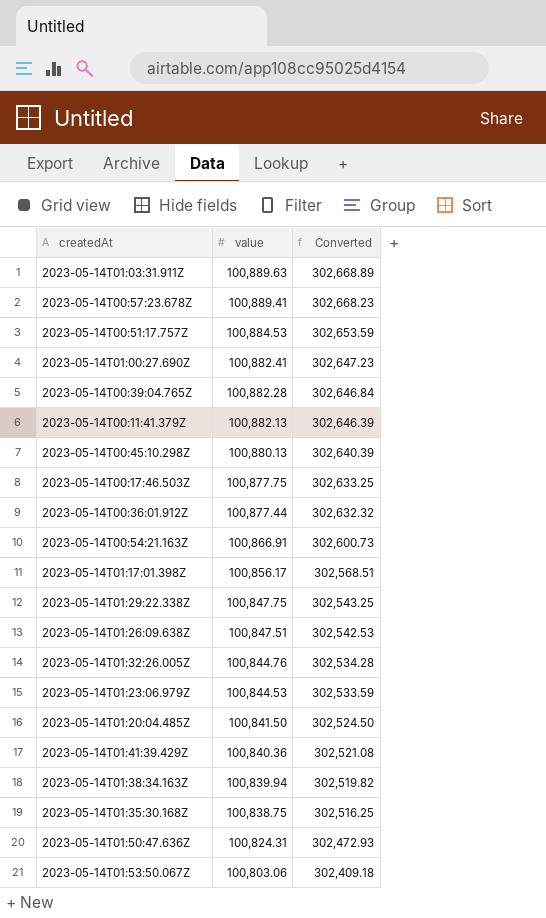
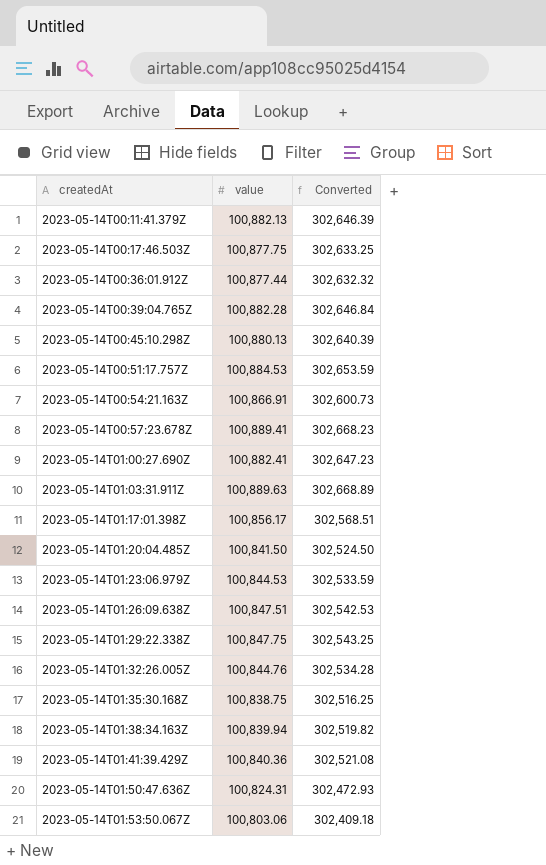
row order: value descending -> createdAt ascending

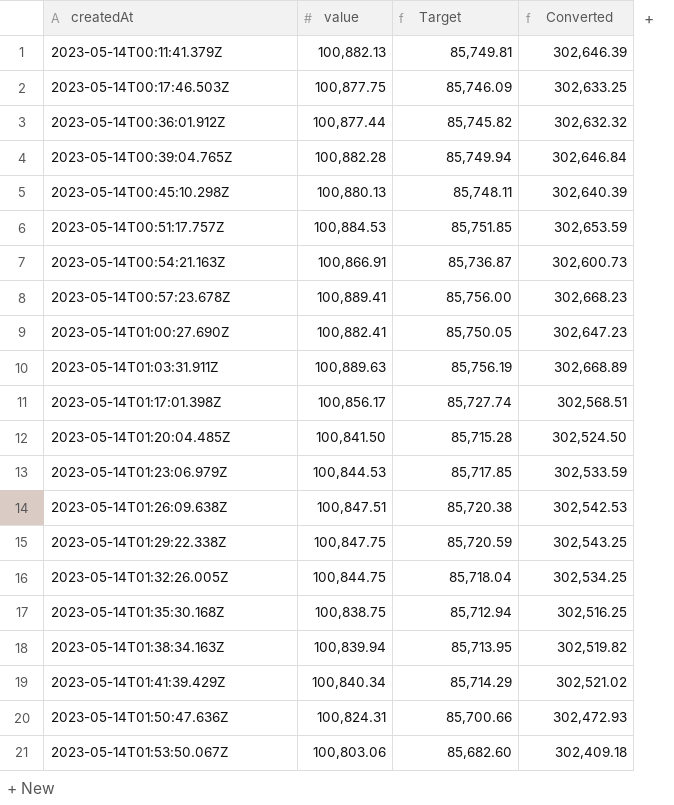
column Target | formula: none -> [value] * 0.85
2023-05-14T01:32:26.005Z | value: 100,844.76 -> 100,844.75
2023-05-14T01:32:26.005Z | Converted: 302,534.28 -> 302,534.25
2023-05-14T01:41:39.429Z | value: 100,840.36 -> 100,840.34
2023-05-14T01:41:39.429Z | Converted: 302,521.08 -> 302,521.02

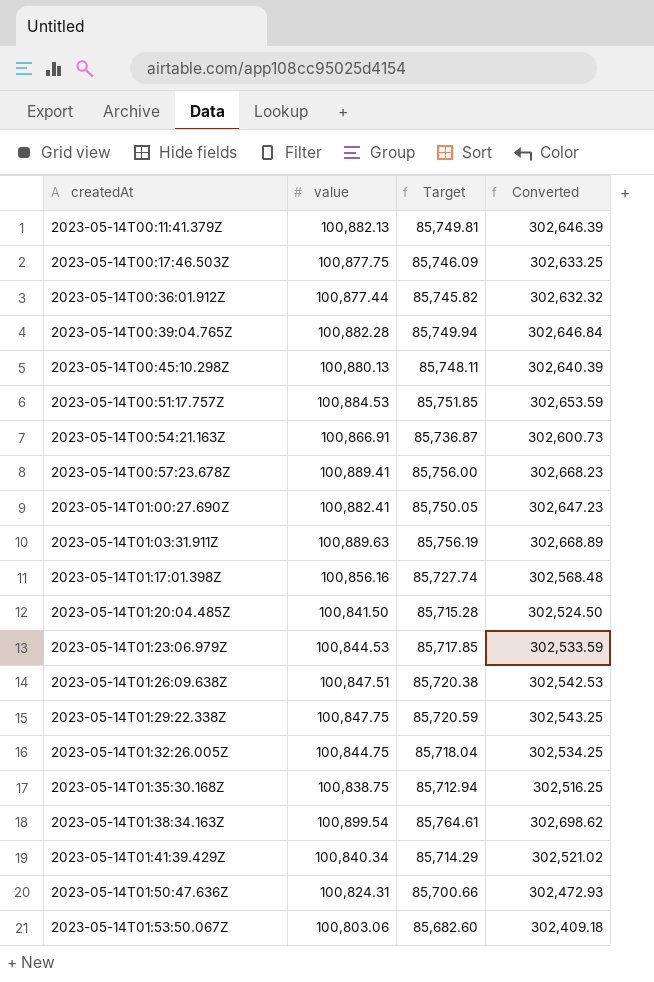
2023-05-14T01:17:01.398Z | value: 100,856.17 -> 100,856.16
2023-05-14T01:17:01.398Z | Converted: 302,568.51 -> 302,568.48
2023-05-14T01:38:34.163Z | value: 100,839.94 -> 100,899.54
2023-05-14T01:38:34.163Z | Target: 85,713.95 -> 85,764.61
2023-05-14T01:38:34.163Z | Converted: 302,519.82 -> 302,698.62

